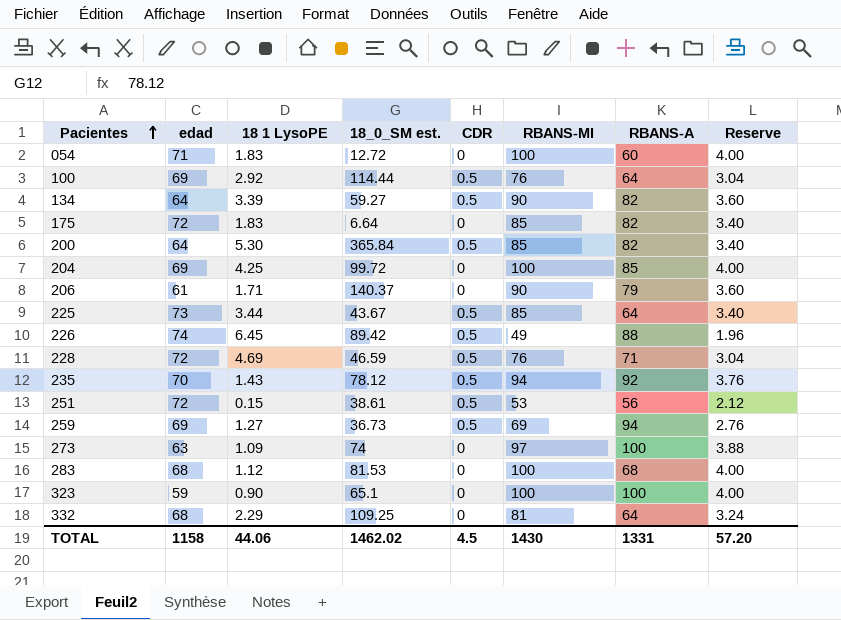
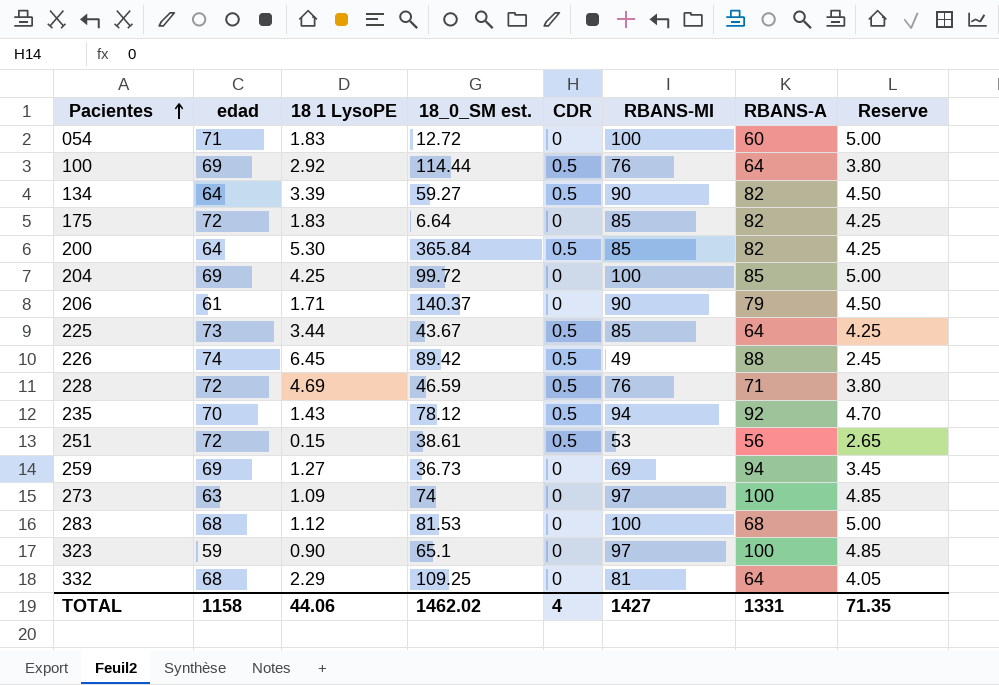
column Reserve | formula: [RBANS-MI] * 0.04 -> [RBANS-MI] * 0.05
259 | CDR: 0.5 -> 0
323 | RBANS-MI: 100 -> 97
TOTAL | CDR: 4.5 -> 4
TOTAL | RBANS-MI: 1430 -> 1427
TOTAL | Reserve: 57.20 -> 71.35

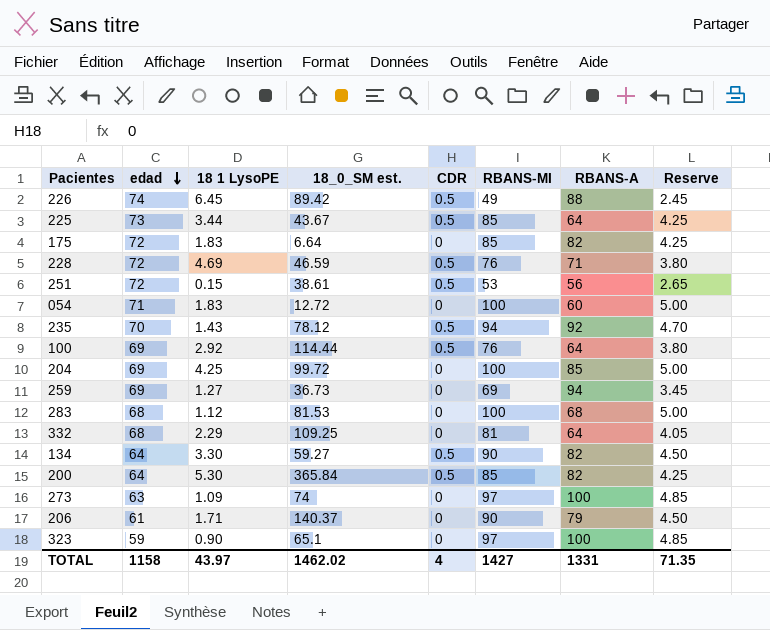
row order: Pacientes ascending -> edad descending
134 | 18 1 LysoPE: 3.39 -> 3.30
TOTAL | 18 1 LysoPE: 44.06 -> 43.97

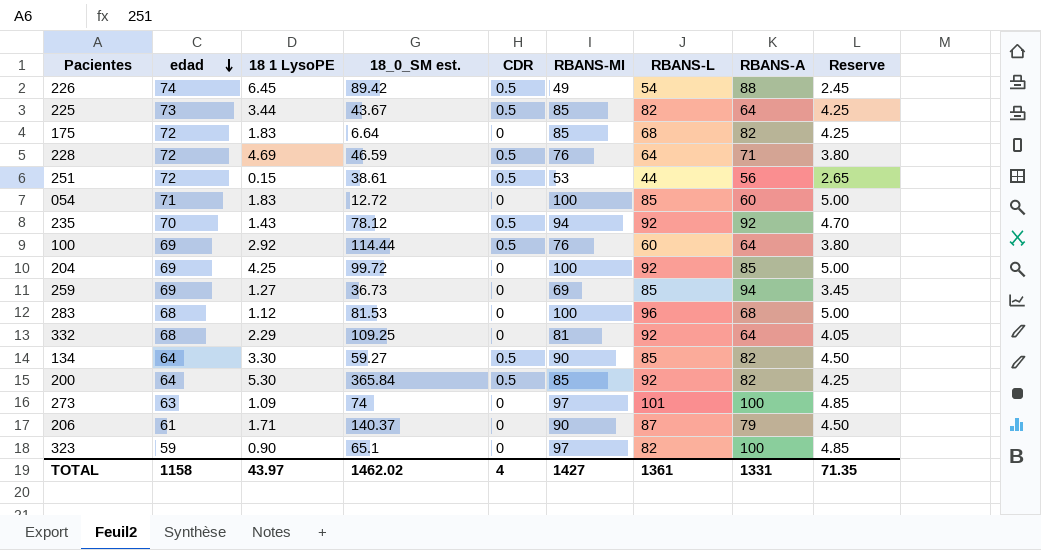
column RBANS-L | position: none -> 7

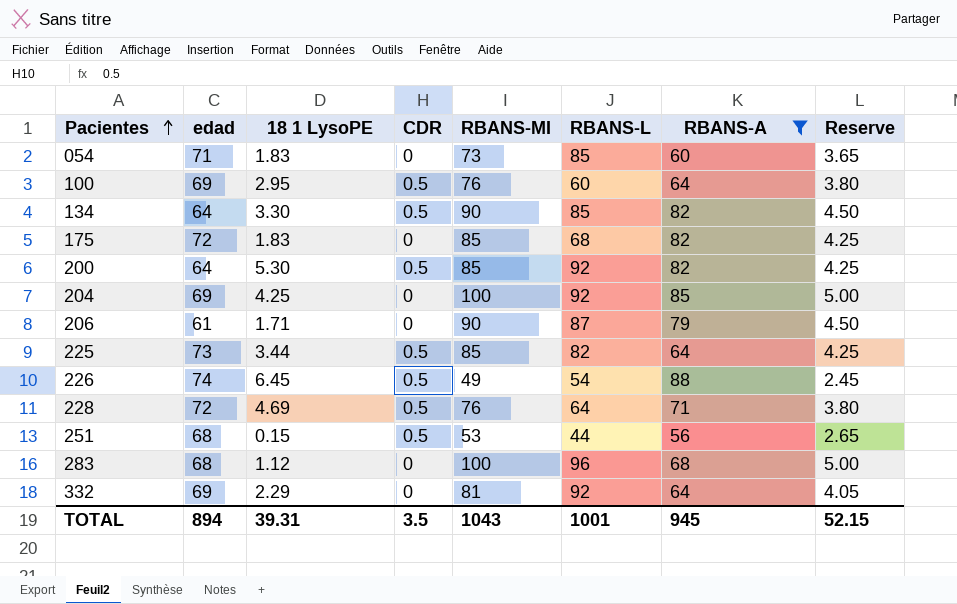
filter: none -> RBANS-A <= 88
row order: edad descending -> Pacientes ascending
column 18_0_SM est. | position: 4 -> none
054 | RBANS-MI: 100 -> 73
054 | Reserve: 5.00 -> 3.65
100 | 18 1 LysoPE: 2.92 -> 2.95
251 | edad: 72 -> 68
332 | edad: 68 -> 69
TOTAL | edad: 1158 -> 894
TOTAL | 18 1 LysoPE: 43.97 -> 39.31
TOTAL | CDR: 4 -> 3.5
TOTAL | RBANS-MI: 1427 -> 1043
TOTAL | RBANS-L: 1361 -> 1001
TOTAL | RBANS-A: 1331 -> 945
TOTAL | Reserve: 71.35 -> 52.15

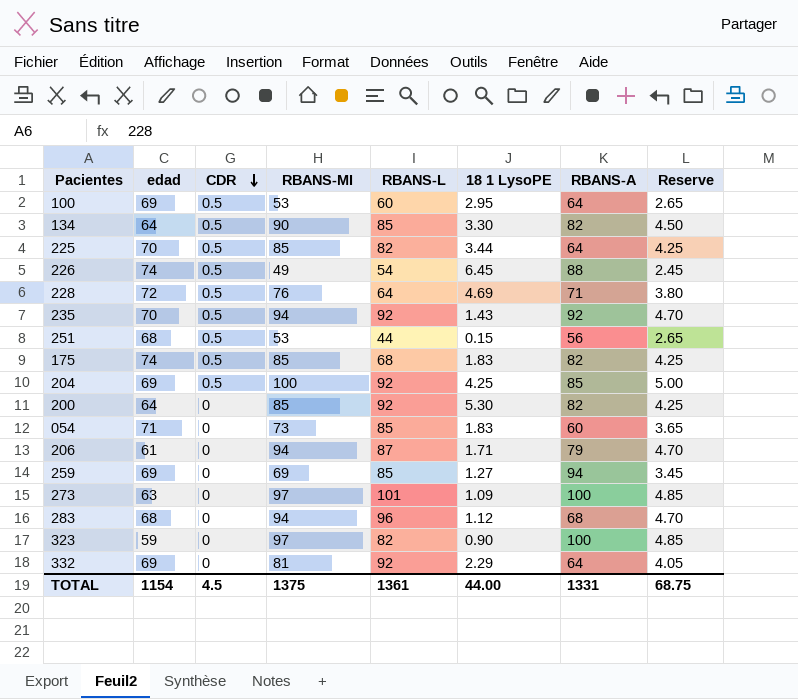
filter: RBANS-A <= 88 -> none
row order: Pacientes ascending -> CDR descending
column 18 1 LysoPE | position: 3 -> 6
100 | RBANS-MI: 76 -> 53
100 | Reserve: 3.80 -> 2.65
225 | edad: 73 -> 70
175 | edad: 72 -> 74
175 | CDR: 0 -> 0.5
204 | CDR: 0 -> 0.5
200 | CDR: 0.5 -> 0
206 | RBANS-MI: 90 -> 94
206 | Reserve: 4.50 -> 4.70
283 | RBANS-MI: 100 -> 94
283 | Reserve: 5.00 -> 4.70
TOTAL | edad: 894 -> 1154
TOTAL | CDR: 3.5 -> 4.5
TOTAL | RBANS-MI: 1043 -> 1375
TOTAL | RBANS-L: 1001 -> 1361
TOTAL | 18 1 LysoPE: 39.31 -> 44.00
TOTAL | RBANS-A: 945 -> 1331
TOTAL | Reserve: 52.15 -> 68.75

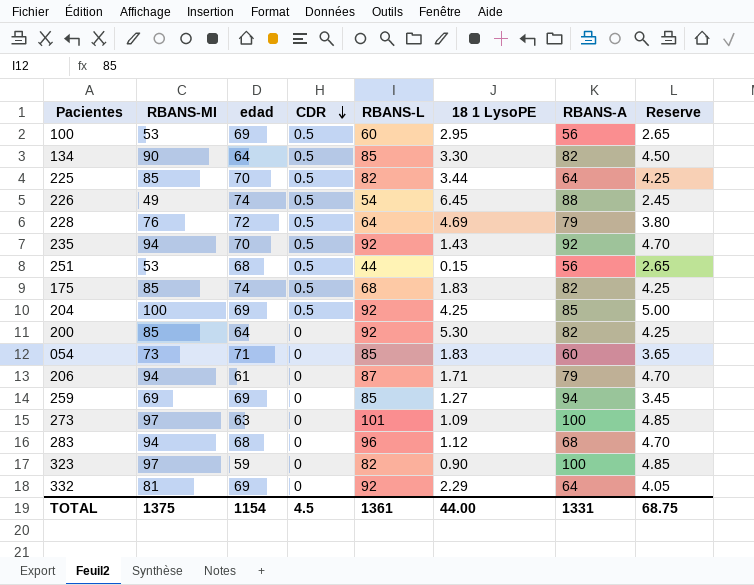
column RBANS-MI | position: 4 -> 2
100 | RBANS-A: 64 -> 56
228 | RBANS-A: 71 -> 79

